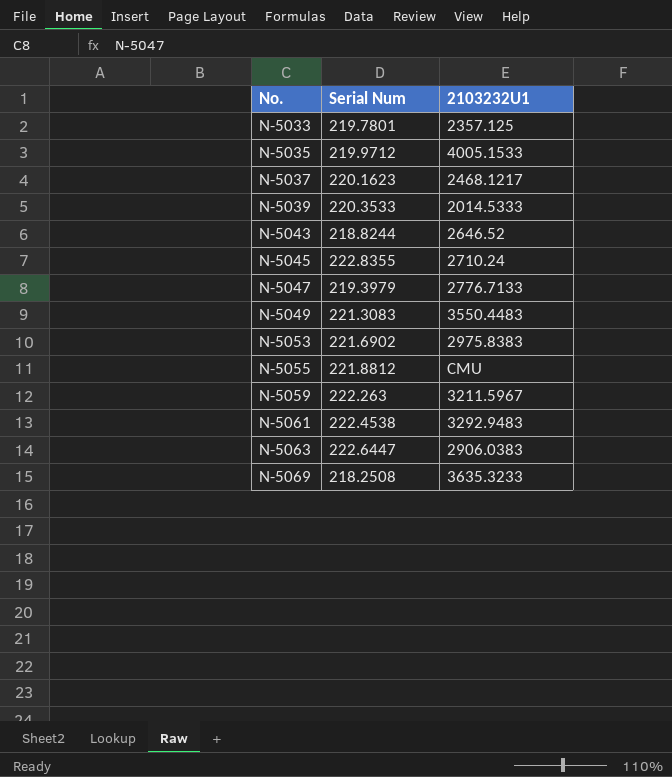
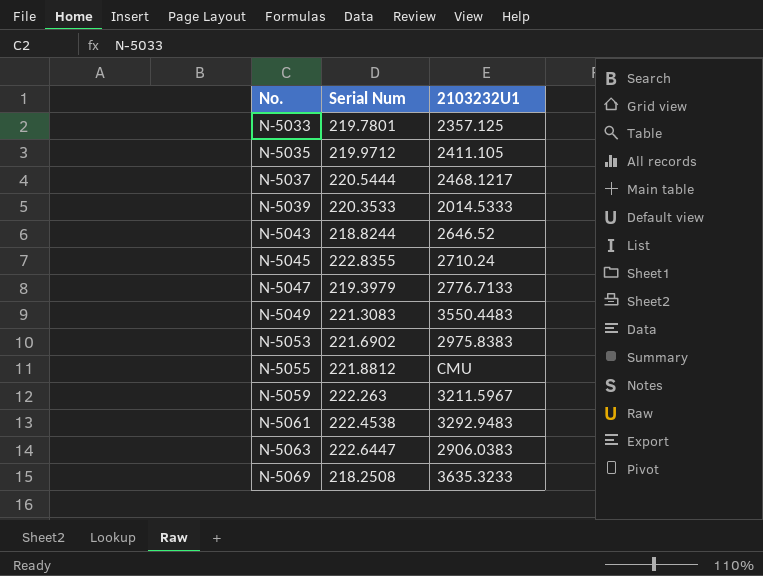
N-5035 | 2103232U1: 4005.1533 -> 2411.105
N-5037 | Serial Num: 220.1623 -> 220.5444

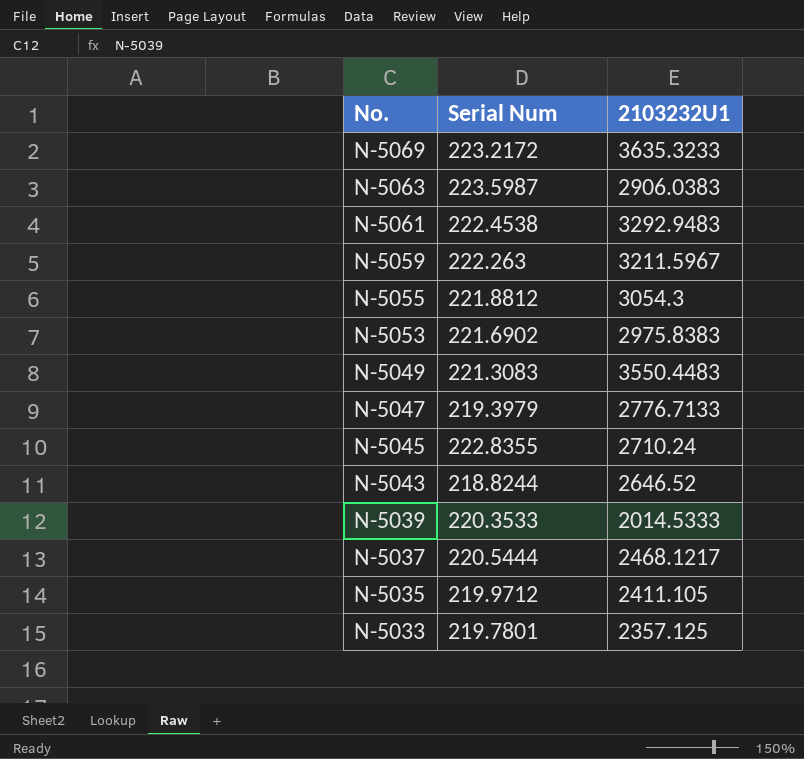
row order: No. ascending -> No. descending
N-5069 | Serial Num: 218.2508 -> 223.2172
N-5063 | Serial Num: 222.6447 -> 223.5987
N-5055 | 2103232U1: CMU -> 3054.3

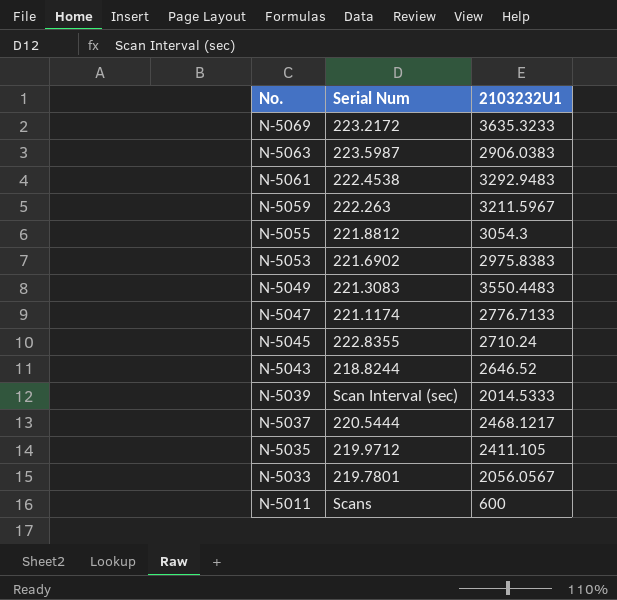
N-5047 | Serial Num: 219.3979 -> 221.1174
N-5039 | Serial Num: 220.3533 -> Scan Interval (sec)
N-5033 | 2103232U1: 2357.125 -> 2056.0567
row N-5011: none -> Scans | 600

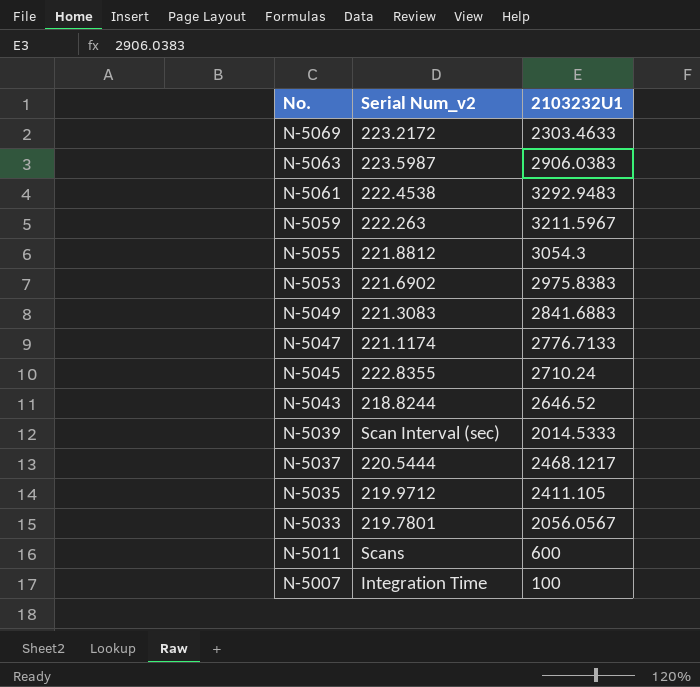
column name: Serial Num -> Serial Num_v2
N-5069 | 2103232U1: 3635.3233 -> 2303.4633
N-5049 | 2103232U1: 3550.4483 -> 2841.6883
row N-5007: none -> Integration Time | 100

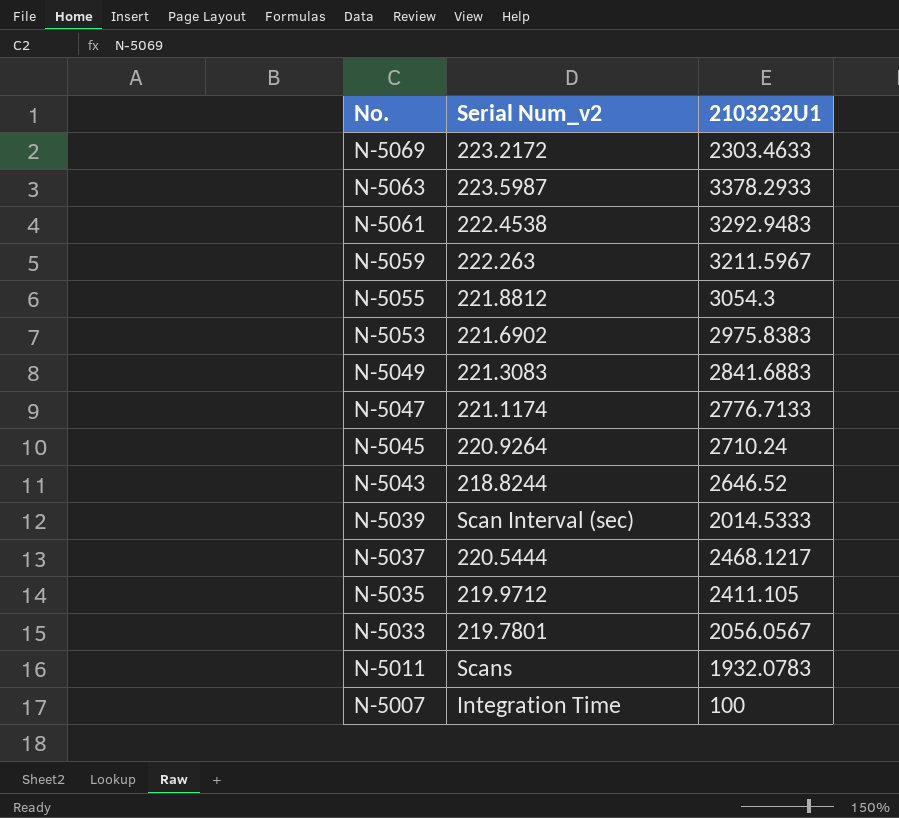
N-5063 | 2103232U1: 2906.0383 -> 3378.2933
N-5045 | Serial Num_v2: 222.8355 -> 220.9264
N-5011 | 2103232U1: 600 -> 1932.0783

